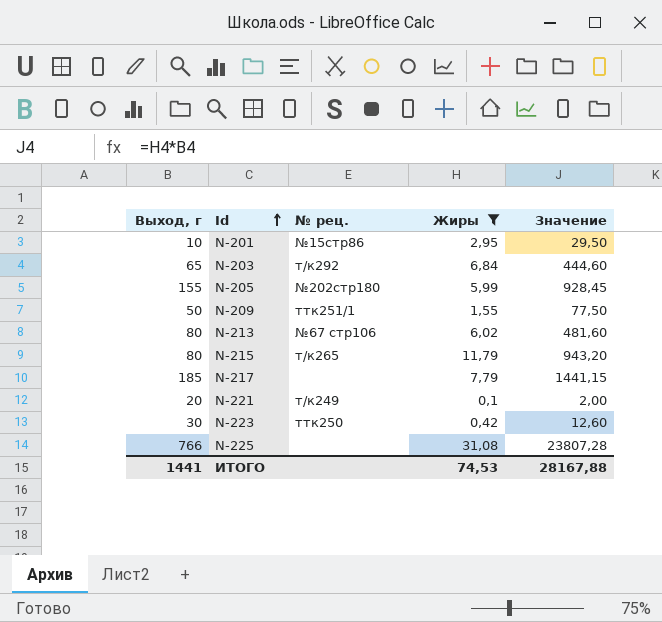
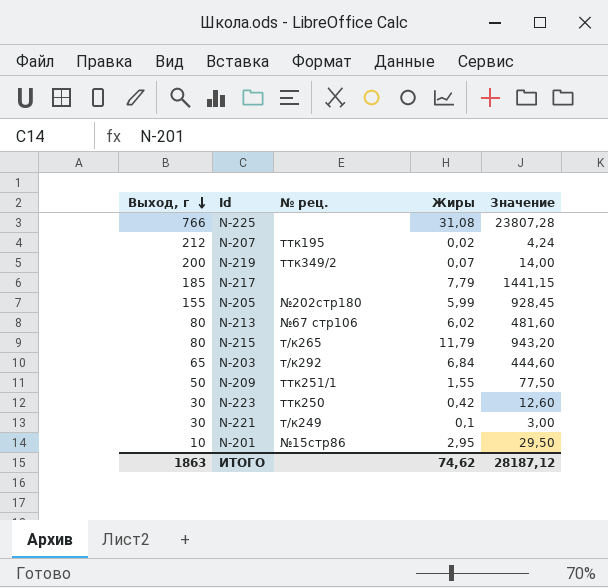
filter: Жиры >= 0,1 -> none
row order: Id ascending -> Выход, г descending
N-221 | Выход, г: 20 -> 30
N-221 | Значение: 2,00 -> 3,00
ИТОГО | Выход, г: 1441 -> 1863
ИТОГО | Жиры: 74,53 -> 74,62
ИТОГО | Значение: 28167,88 -> 28187,12

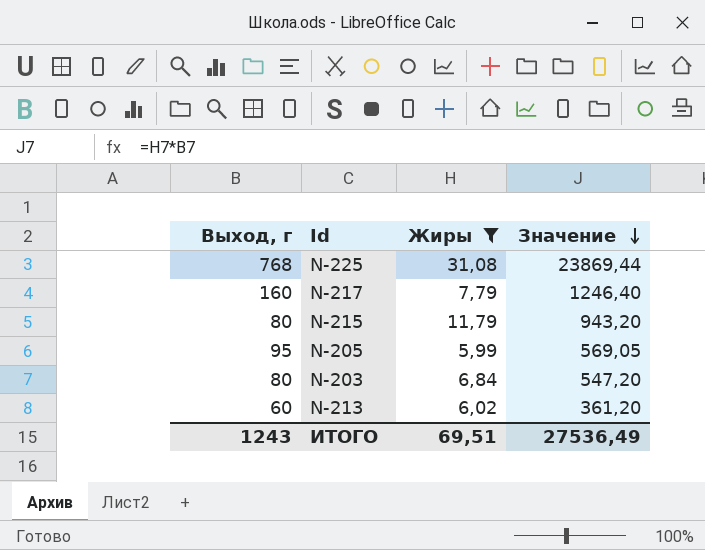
filter: none -> Жиры >= 5,99
row order: Выход, г descending -> Значение descending
column № рец. | position: 3 -> none
N-225 | Выход, г: 766 -> 768
N-225 | Значение: 23807,28 -> 23869,44
N-217 | Выход, г: 185 -> 160
N-217 | Значение: 1441,15 -> 1246,40
N-205 | Выход, г: 155 -> 95
N-205 | Значение: 928,45 -> 569,05
N-203 | Выход, г: 65 -> 80
N-203 | Значение: 444,60 -> 547,20
N-213 | Выход, г: 80 -> 60
N-213 | Значение: 481,60 -> 361,20
ИТОГО | Выход, г: 1863 -> 1243
ИТОГО | Жиры: 74,62 -> 69,51
ИТОГО | Значение: 28187,12 -> 27536,49

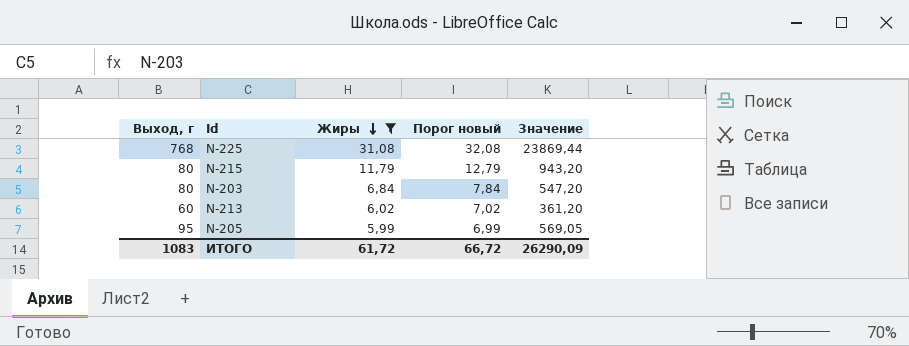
row order: Значение descending -> Жиры descending
column Порог новый | formula: none -> [Жиры] + 1
row N-217: 160 | 7,79 | 1246,40 -> none
ИТОГО | Выход, г: 1243 -> 1083
ИТОГО | Жиры: 69,51 -> 61,72
ИТОГО | Значение: 27536,49 -> 26290,09

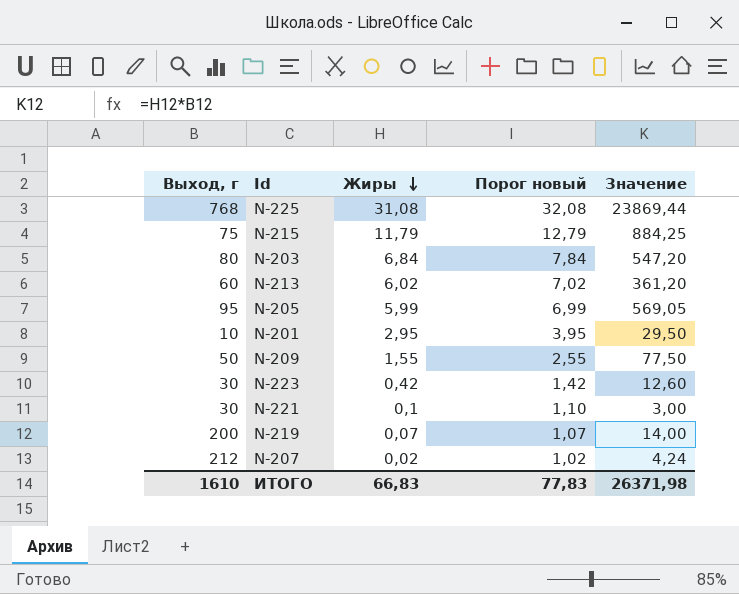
filter: Жиры >= 5,99 -> none
N-215 | Выход, г: 80 -> 75
N-215 | Значение: 943,20 -> 884,25
ИТОГО | Выход, г: 1083 -> 1610
ИТОГО | Жиры: 61,72 -> 66,83
ИТОГО | Порог новый: 66,72 -> 77,83
ИТОГО | Значение: 26290,09 -> 26371,98

